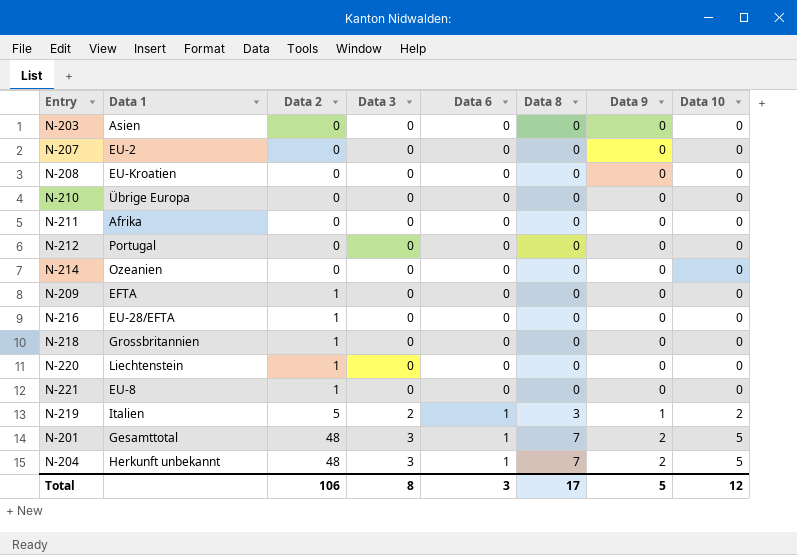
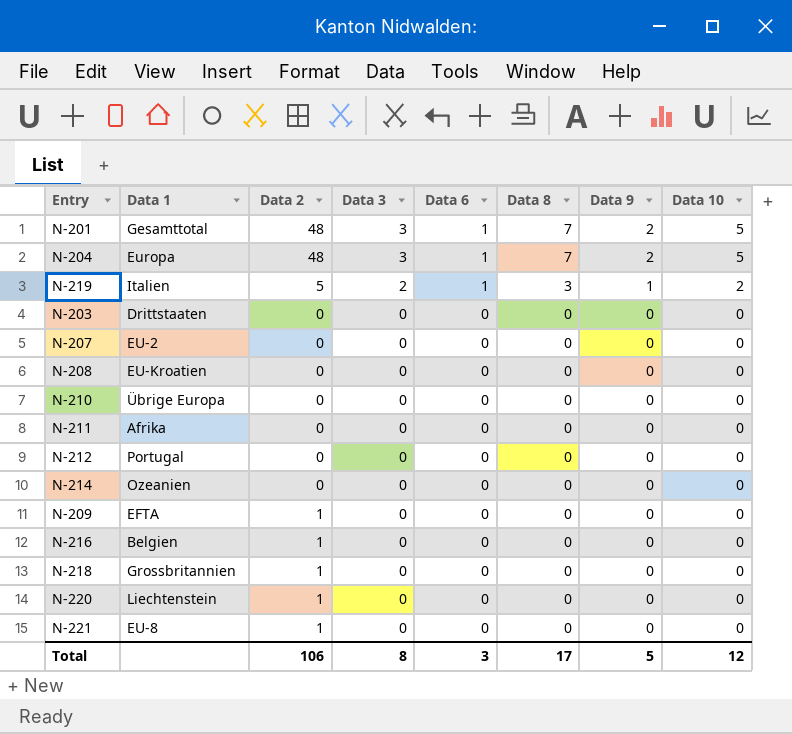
row order: Data 2 ascending -> Data 3 descending
N-204 | Data 1: Herkunft unbekannt -> Europa
N-203 | Data 1: Asien -> Drittstaaten
N-216 | Data 1: EU-28/EFTA -> Belgien

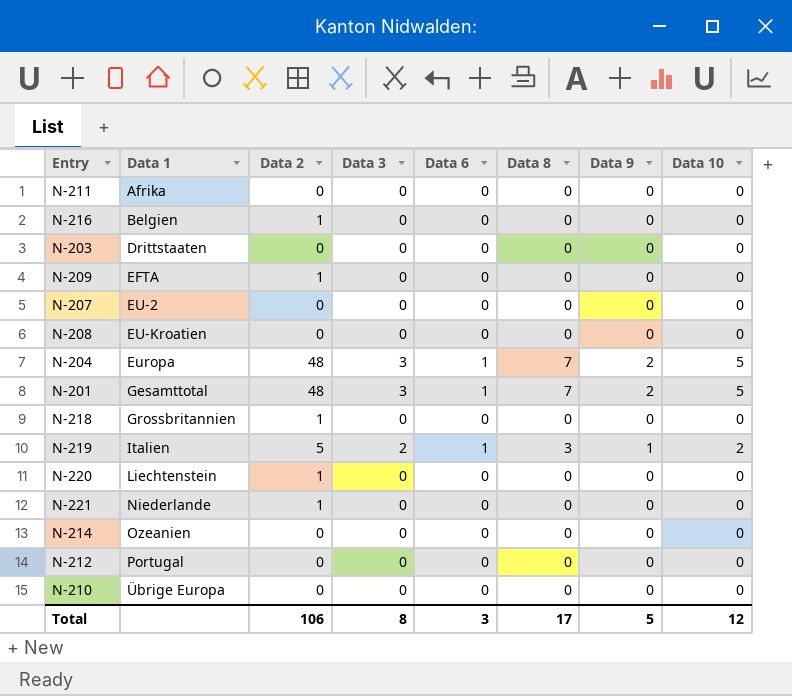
row order: Data 3 descending -> Data 1 ascending
N-221 | Data 1: EU-8 -> Niederlande

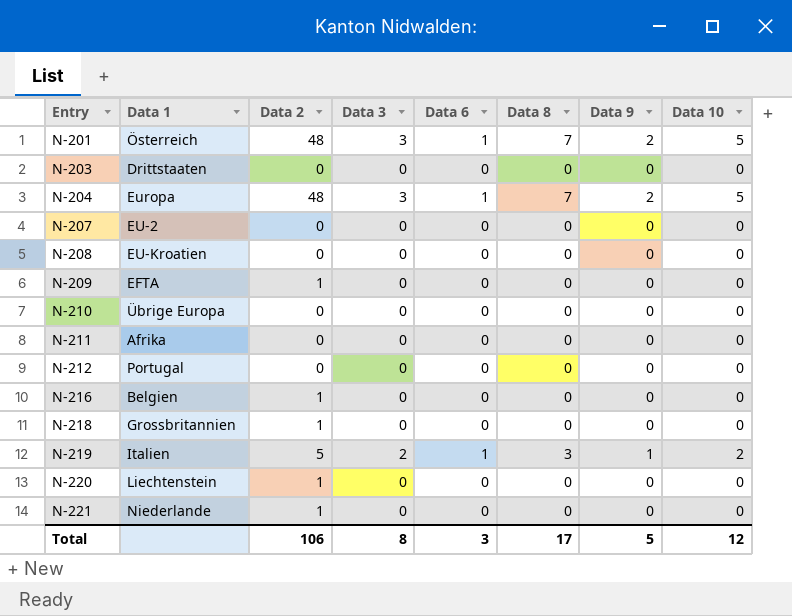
row order: Data 1 ascending -> Entry ascending
row N-214: Ozeanien | 0 | 0 | 0 | 0 | 0 | 0 -> none
N-201 | Data 1: Gesamttotal -> Österreich

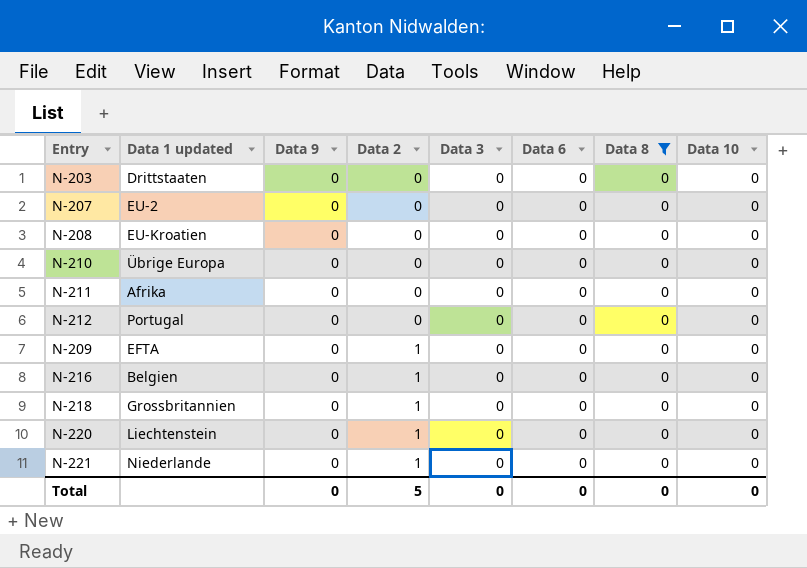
filter: none -> Data 8 = 0
row order: Entry ascending -> Data 2 ascending
column name: Data 1 -> Data 1 updated
column Data 9 | position: 7 -> 3
Total | Data 9: 5 -> 0
Total | Data 2: 106 -> 5
Total | Data 3: 8 -> 0
Total | Data 6: 3 -> 0
Total | Data 8: 17 -> 0
Total | Data 10: 12 -> 0

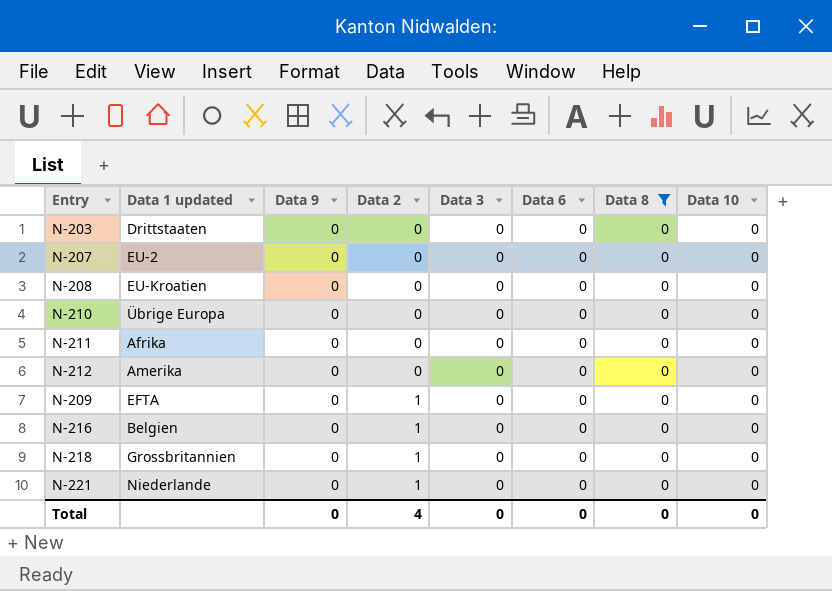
row N-220: Liechtenstein | 0 | 1 | 0 | 0 | 0 | 0 -> none
N-212 | Data 1 updated: Portugal -> Amerika
Total | Data 2: 5 -> 4

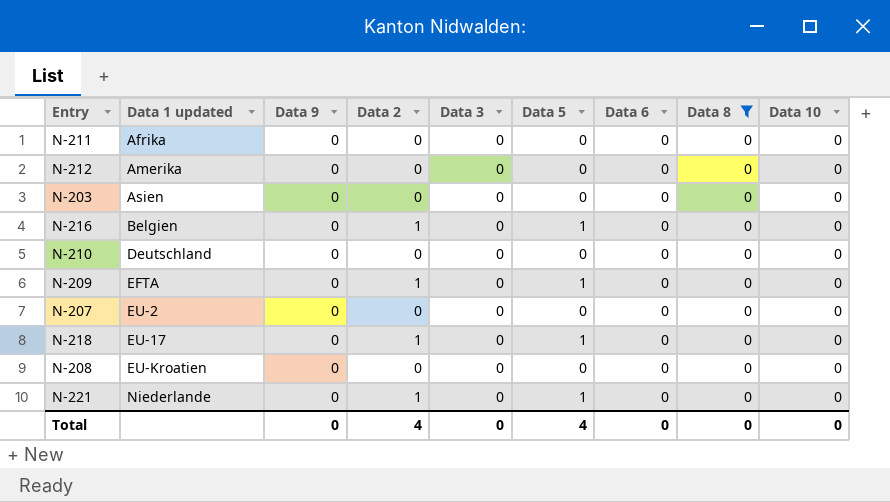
row order: Data 2 ascending -> Data 1 updated ascending
column Data 5 | position: none -> 6
N-203 | Data 1 updated: Drittstaaten -> Asien
N-210 | Data 1 updated: Übrige Europa -> Deutschland
N-218 | Data 1 updated: Grossbritannien -> EU-17

